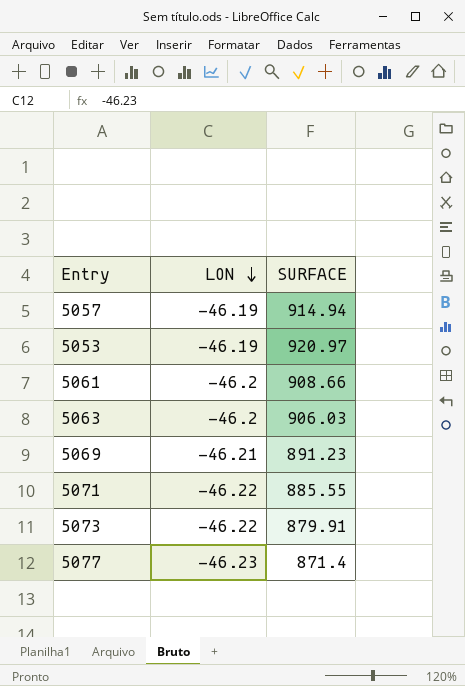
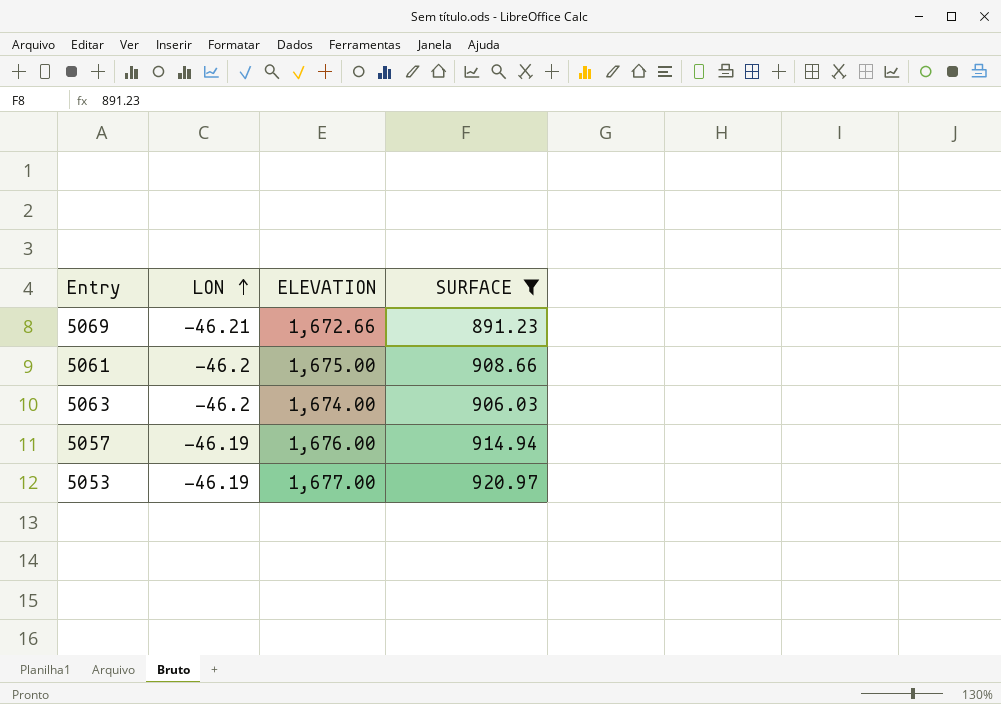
filter: none -> SURFACE >= 891.23
row order: LON descending -> LON ascending
column ELEVATION | position: none -> 3

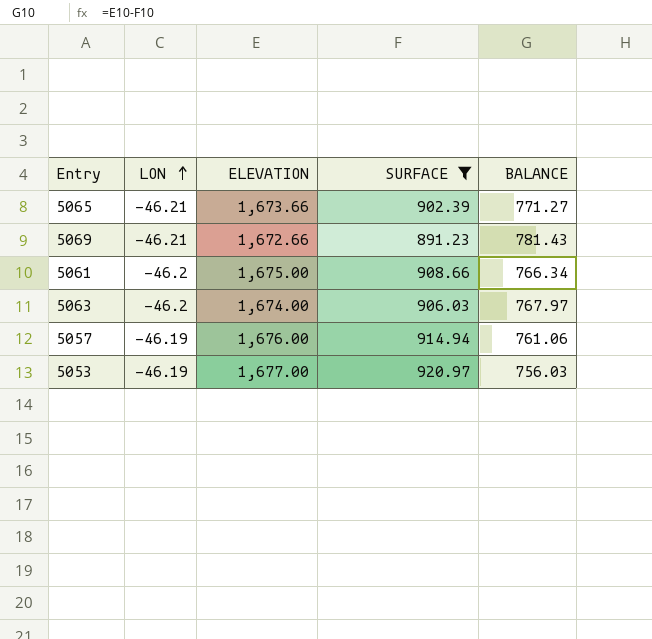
column BALANCE | formula: none -> [ELEVATION] - [SURFACE]
row 5065: none -> -46.21 | 1,673.66 | 902.39 | 771.27

